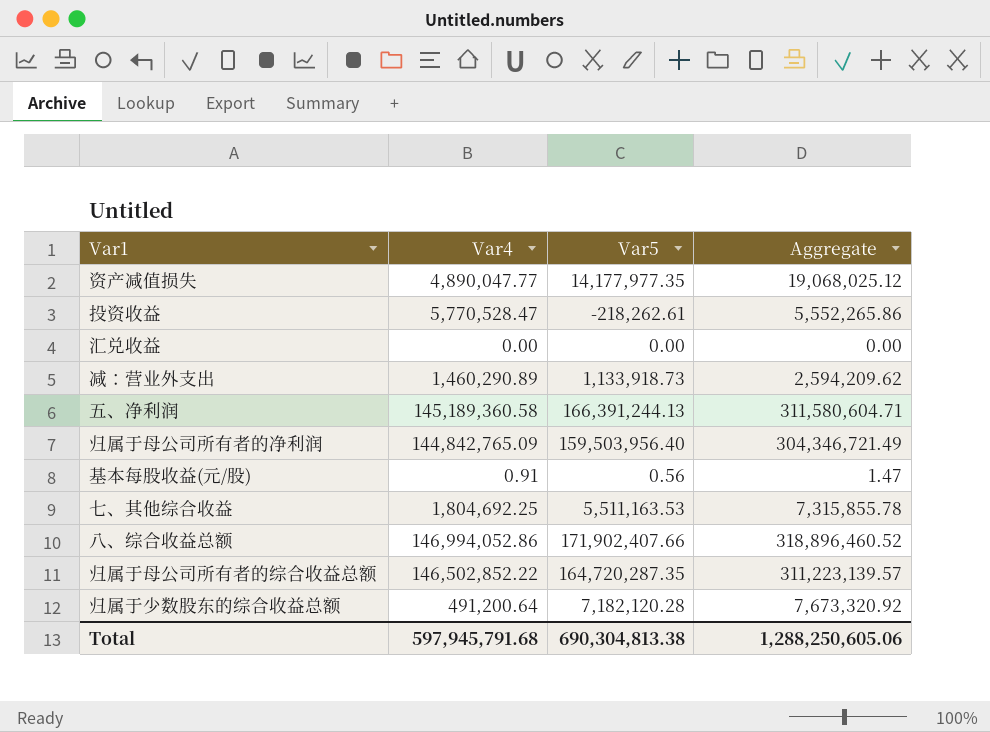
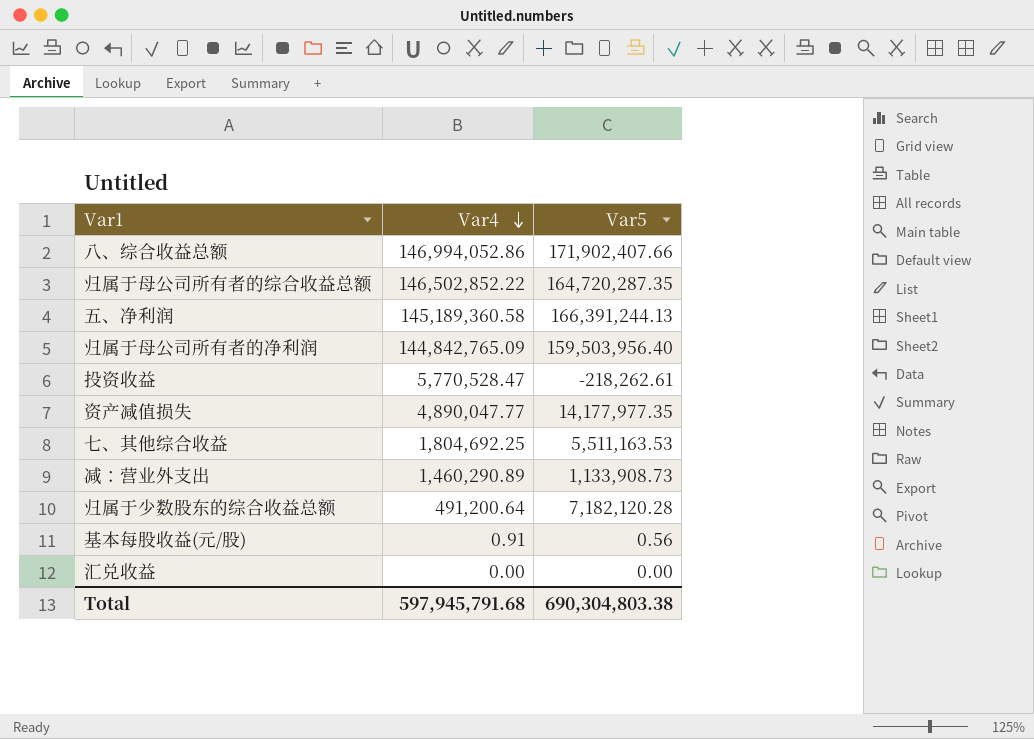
row order: none -> Var4 descending
column Aggregate | formula: [Var4] + [Var5] -> none
减：营业外支出 | Var5: 1,133,918.73 -> 1,133,908.73
Total | Var5: 690,304,813.38 -> 690,304,803.38

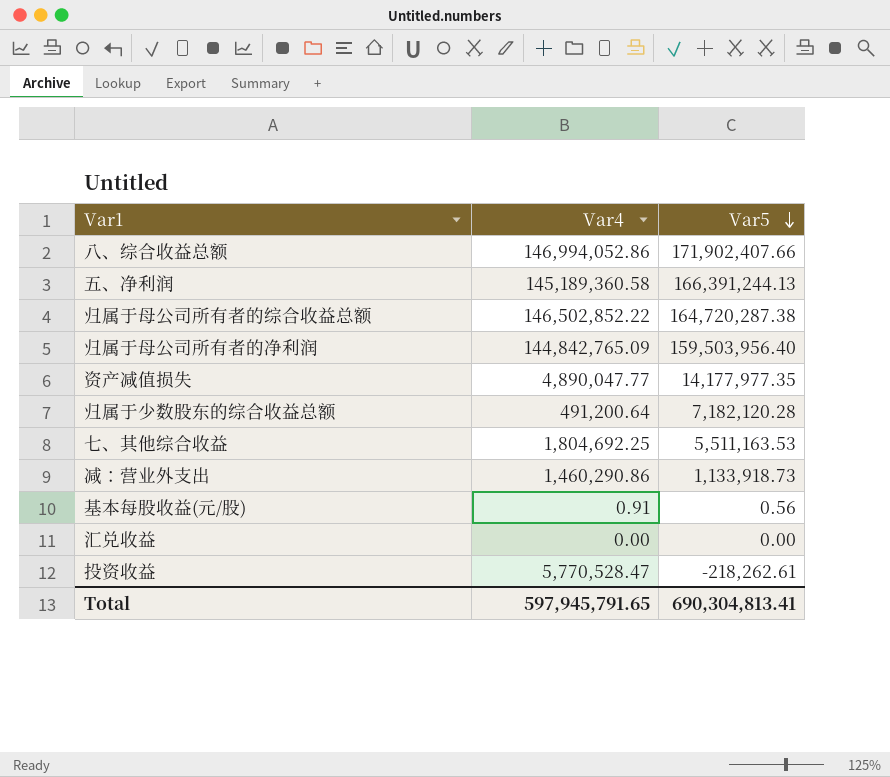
row order: Var4 descending -> Var5 descending
归属于母公司所有者的综合收益总额 | Var5: 164,720,287.35 -> 164,720,287.38
减：营业外支出 | Var4: 1,460,290.89 -> 1,460,290.86
减：营业外支出 | Var5: 1,133,908.73 -> 1,133,918.73
Total | Var4: 597,945,791.68 -> 597,945,791.65
Total | Var5: 690,304,803.38 -> 690,304,813.41

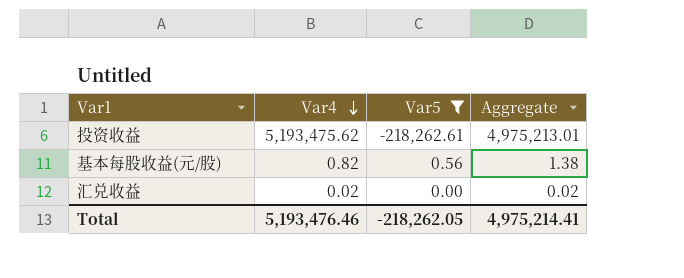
filter: none -> Var5 <= 0.56
row order: Var5 descending -> Var4 descending
column Aggregate | formula: none -> [Var4] + [Var5]
投资收益 | Var4: 5,770,528.47 -> 5,193,475.62
基本每股收益(元/股) | Var4: 0.91 -> 0.82
汇兑收益 | Var4: 0.00 -> 0.02
Total | Var4: 597,945,791.65 -> 5,193,476.46
Total | Var5: 690,304,813.41 -> -218,262.05

